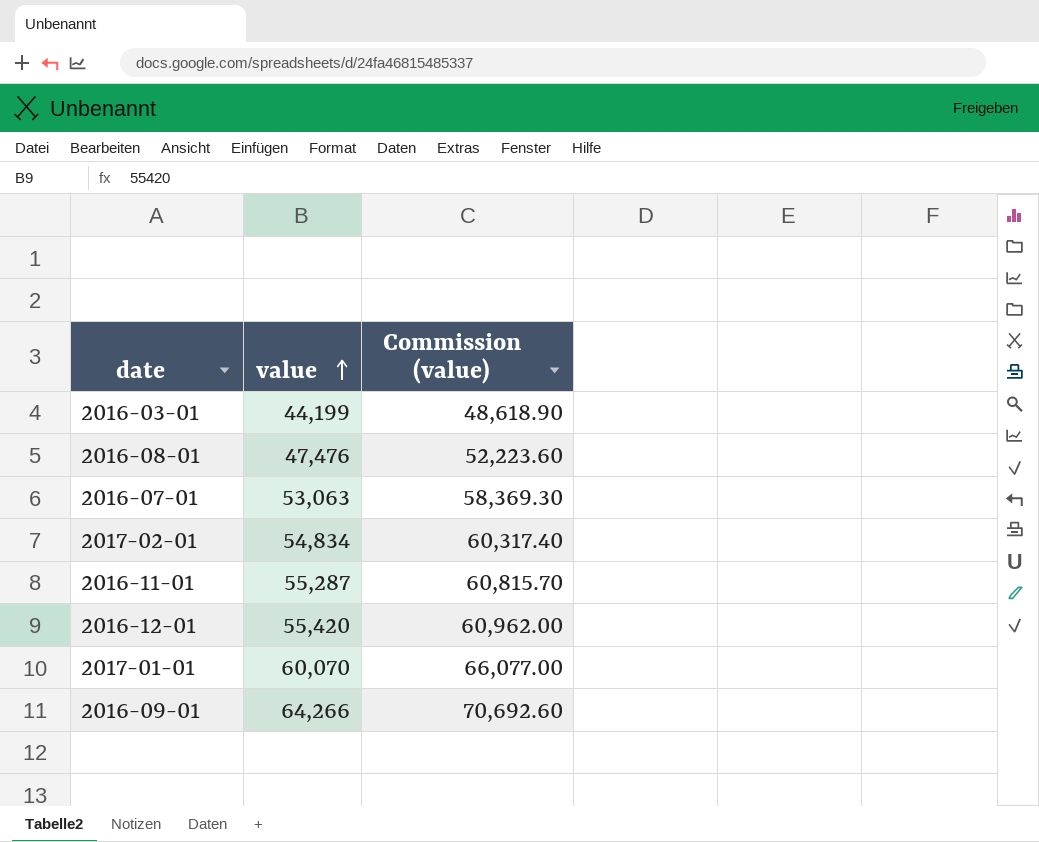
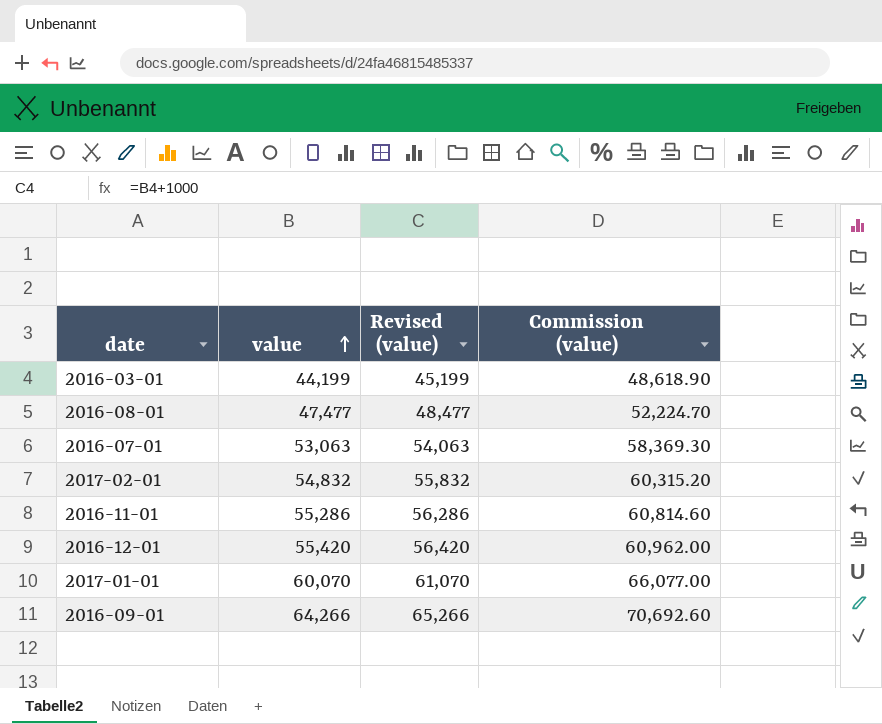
column Revised (value) | formula: none -> [value] + 1000
2016-08-01 | value: 47,476 -> 47,477
2016-08-01 | Commission (value): 52,223.60 -> 52,224.70
2017-02-01 | value: 54,834 -> 54,832
2017-02-01 | Commission (value): 60,317.40 -> 60,315.20
2016-11-01 | value: 55,287 -> 55,286
2016-11-01 | Commission (value): 60,815.70 -> 60,814.60

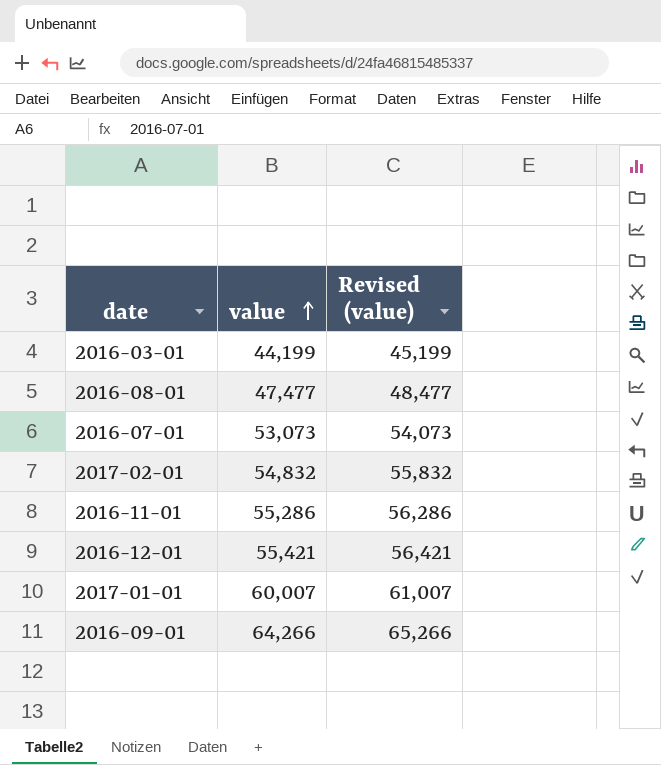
column Commission (value) | formula: [value] * 1.1 -> none
2016-07-01 | value: 53,063 -> 53,073
2016-07-01 | Revised (value): 54,063 -> 54,073
2016-12-01 | value: 55,420 -> 55,421
2016-12-01 | Revised (value): 56,420 -> 56,421
2017-01-01 | value: 60,070 -> 60,007
2017-01-01 | Revised (value): 61,070 -> 61,007

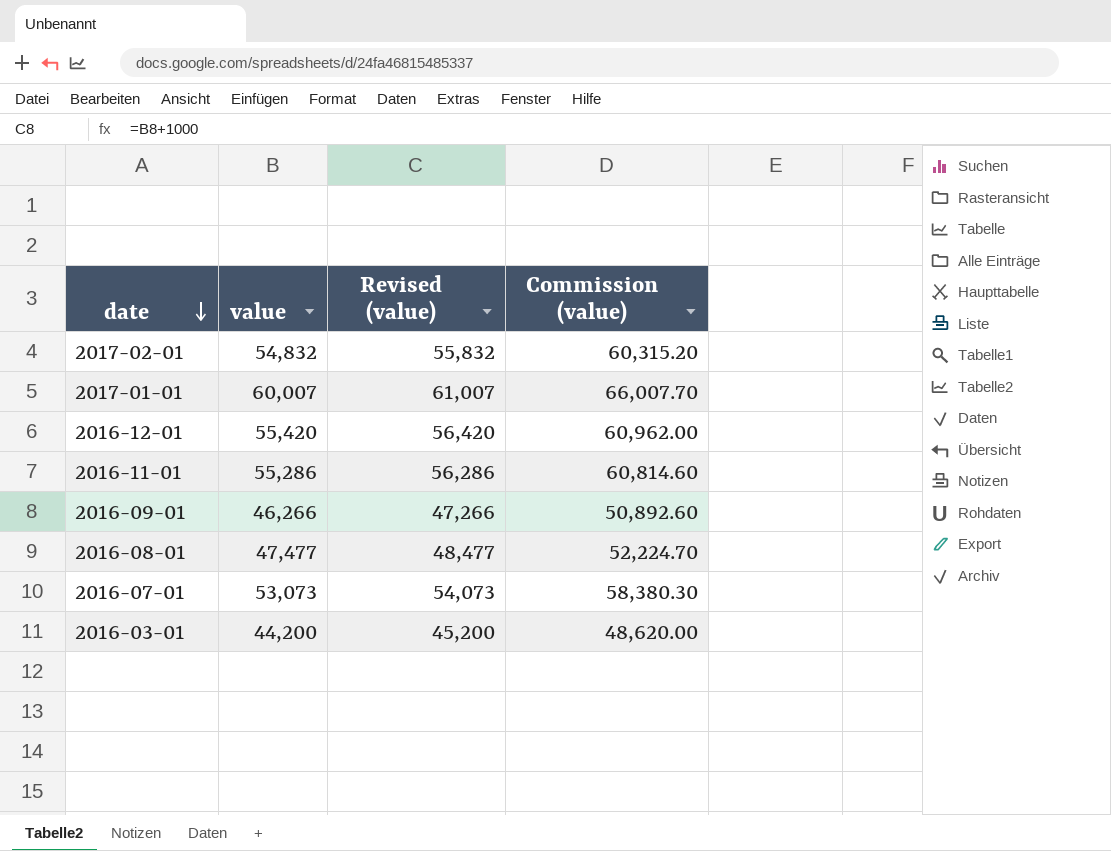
row order: value ascending -> date descending
column Commission (value) | formula: none -> [value] * 1.1
2016-12-01 | value: 55,421 -> 55,420
2016-12-01 | Revised (value): 56,421 -> 56,420
2016-09-01 | value: 64,266 -> 46,266
2016-09-01 | Revised (value): 65,266 -> 47,266
2016-03-01 | value: 44,199 -> 44,200
2016-03-01 | Revised (value): 45,199 -> 45,200

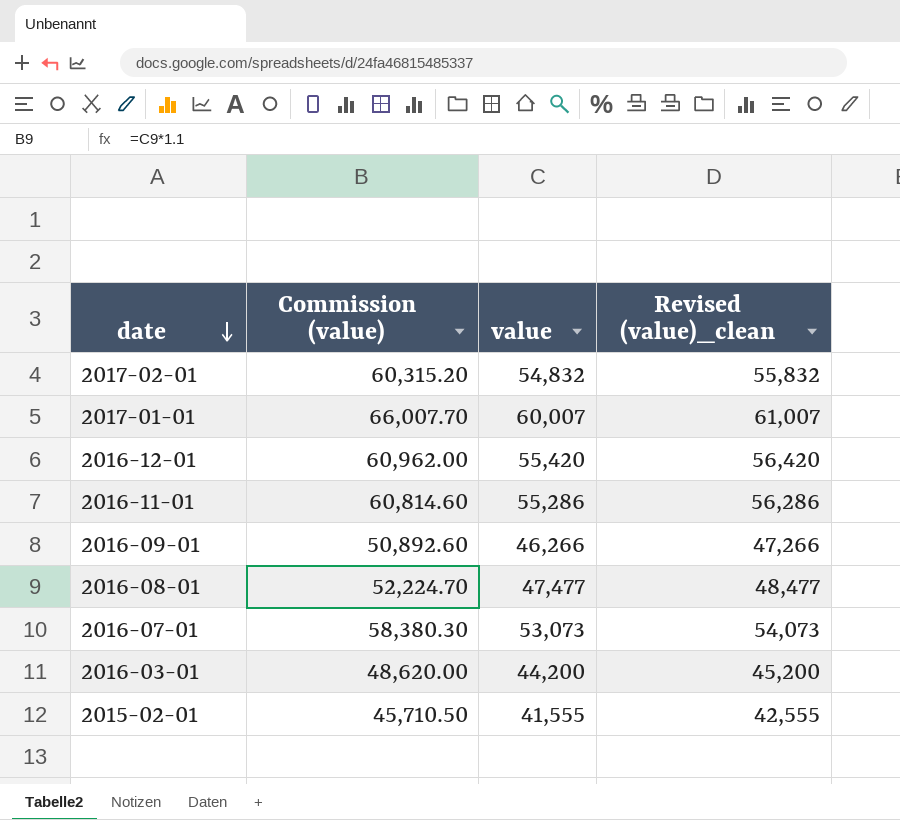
column Commission (value) | position: 4 -> 2
column name: Revised (value) -> Revised (value)_clean
row 2015-02-01: none -> 45,710.50 | 41,555 | 42,555

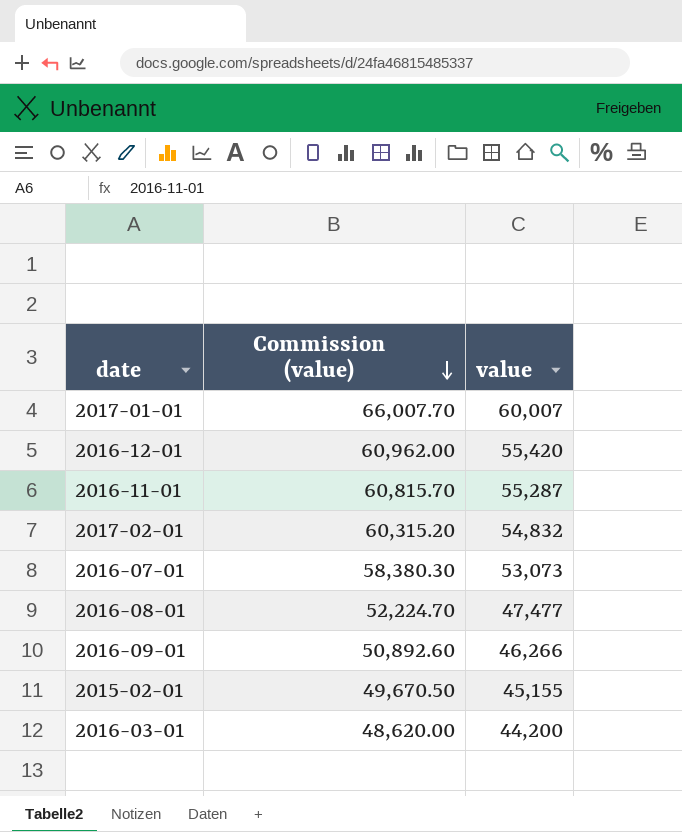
row order: date descending -> Commission (value) descending
column Revised (value)_clean | formula: [value] + 1000 -> none
2016-11-01 | Commission (value): 60,814.60 -> 60,815.70
2016-11-01 | value: 55,286 -> 55,287
2015-02-01 | Commission (value): 45,710.50 -> 49,670.50
2015-02-01 | value: 41,555 -> 45,155

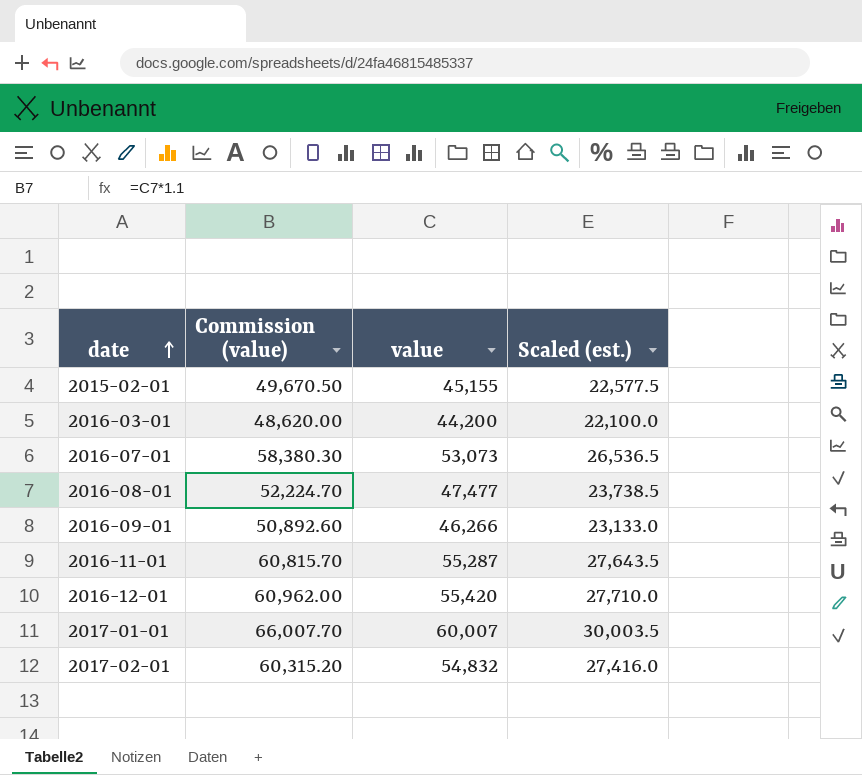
row order: Commission (value) descending -> date ascending
column Scaled (est.) | formula: none -> [value] * 0.5

